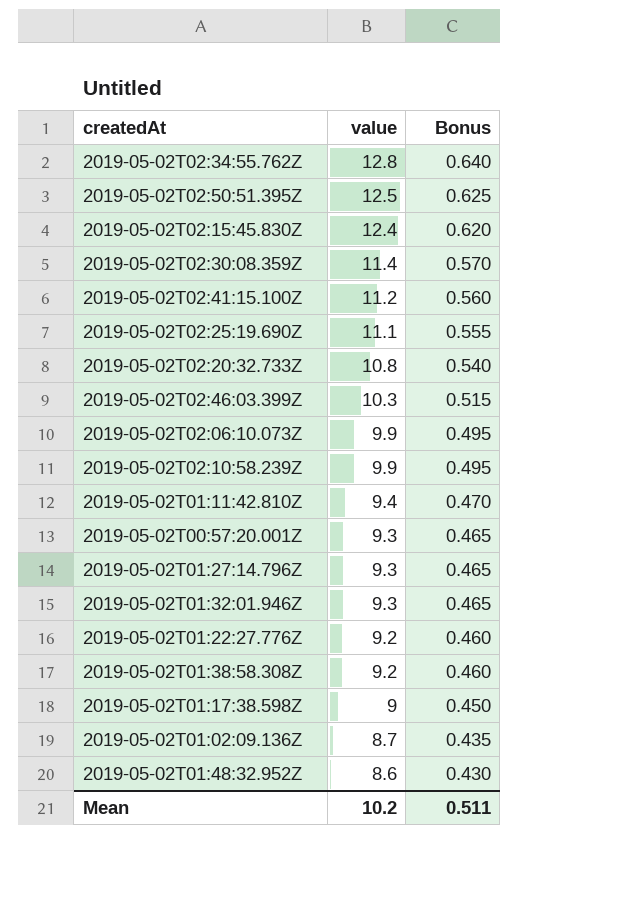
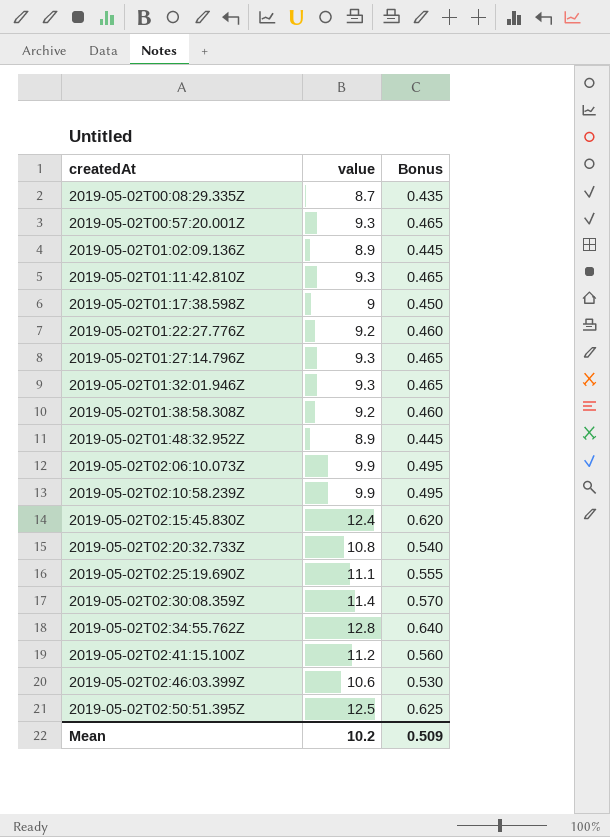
row order: value descending -> createdAt ascending
row 2019-05-02T00:08:29.335Z: none -> 8.7 | 0.435
2019-05-02T01:02:09.136Z | value: 8.7 -> 8.9
2019-05-02T01:02:09.136Z | Bonus: 0.435 -> 0.445
2019-05-02T01:11:42.810Z | value: 9.4 -> 9.3
2019-05-02T01:11:42.810Z | Bonus: 0.470 -> 0.465
2019-05-02T01:48:32.952Z | value: 8.6 -> 8.9
2019-05-02T01:48:32.952Z | Bonus: 0.430 -> 0.445
2019-05-02T02:46:03.399Z | value: 10.3 -> 10.6
2019-05-02T02:46:03.399Z | Bonus: 0.515 -> 0.530
Mean | Bonus: 0.511 -> 0.509

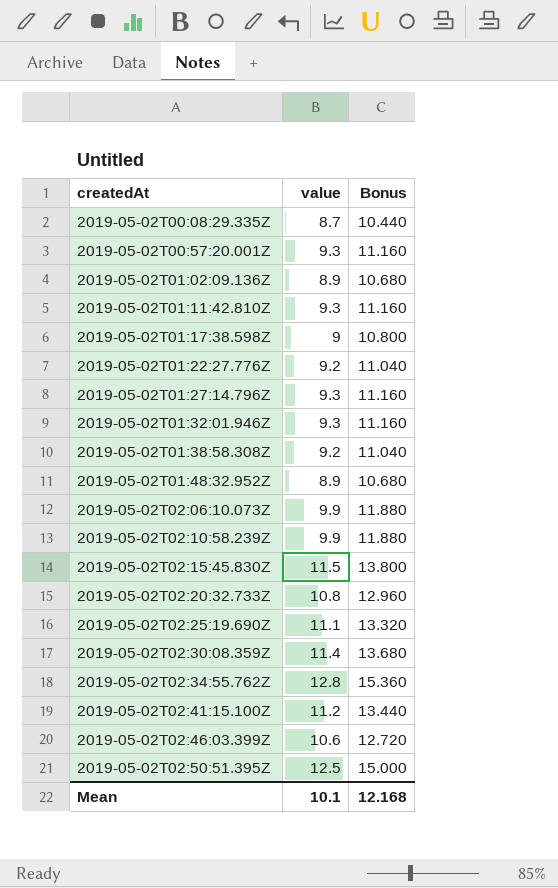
column Bonus | formula: [value] * 0.05 -> [value] * 1.2
2019-05-02T02:15:45.830Z | value: 12.4 -> 11.5
Mean | value: 10.2 -> 10.1
Mean | Bonus: 0.509 -> 12.168

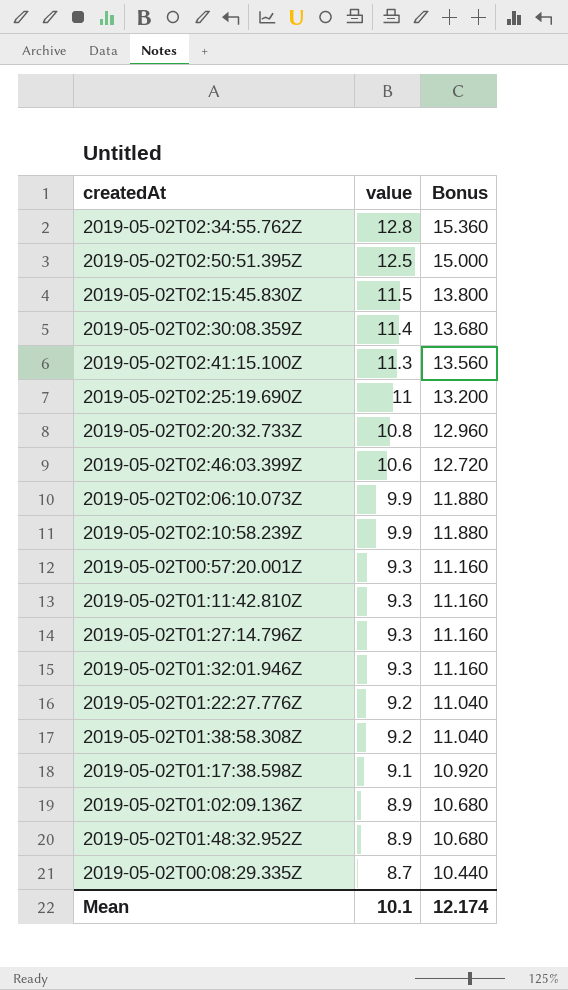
row order: createdAt ascending -> value descending
2019-05-02T02:41:15.100Z | value: 11.2 -> 11.3
2019-05-02T02:41:15.100Z | Bonus: 13.440 -> 13.560
2019-05-02T02:25:19.690Z | value: 11.1 -> 11
2019-05-02T02:25:19.690Z | Bonus: 13.320 -> 13.200
2019-05-02T01:17:38.598Z | value: 9 -> 9.1
2019-05-02T01:17:38.598Z | Bonus: 10.800 -> 10.920
Mean | Bonus: 12.168 -> 12.174

